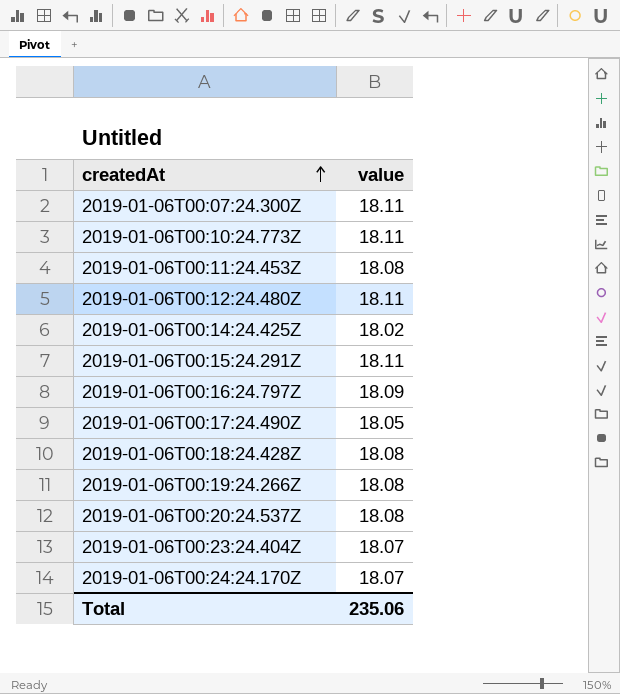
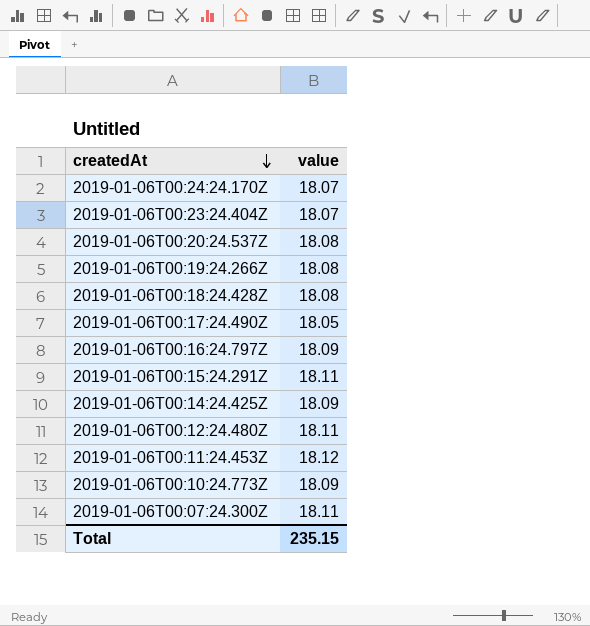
row order: createdAt ascending -> createdAt descending
2019-01-06T00:14:24.425Z | value: 18.02 -> 18.09
2019-01-06T00:11:24.453Z | value: 18.08 -> 18.12
2019-01-06T00:10:24.773Z | value: 18.11 -> 18.09
Total | value: 235.06 -> 235.15

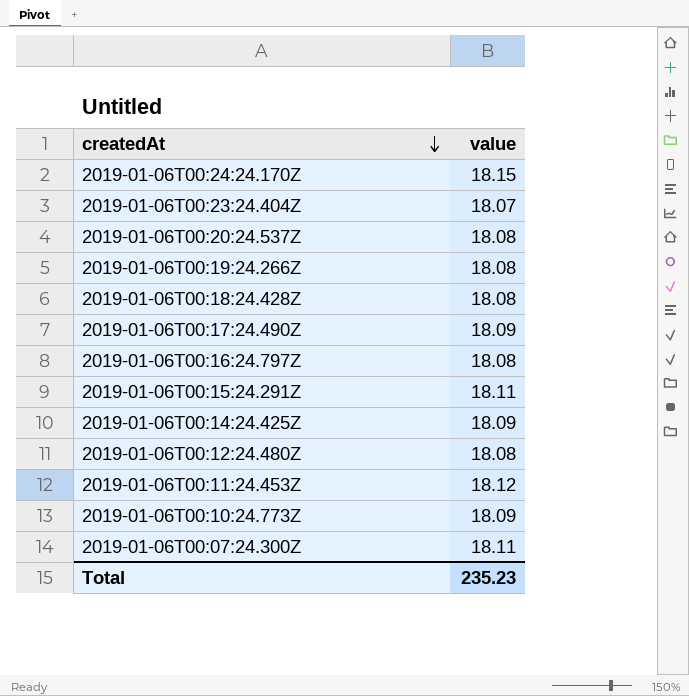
2019-01-06T00:24:24.170Z | value: 18.07 -> 18.15
2019-01-06T00:17:24.490Z | value: 18.05 -> 18.09
2019-01-06T00:16:24.797Z | value: 18.09 -> 18.08
2019-01-06T00:12:24.480Z | value: 18.11 -> 18.08
Total | value: 235.15 -> 235.23

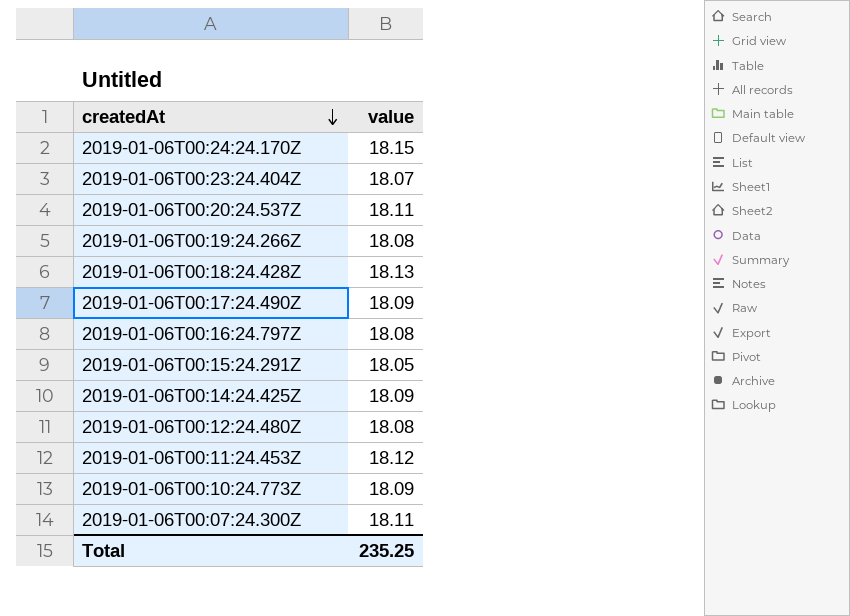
2019-01-06T00:20:24.537Z | value: 18.08 -> 18.11
2019-01-06T00:18:24.428Z | value: 18.08 -> 18.13
2019-01-06T00:15:24.291Z | value: 18.11 -> 18.05
Total | value: 235.23 -> 235.25

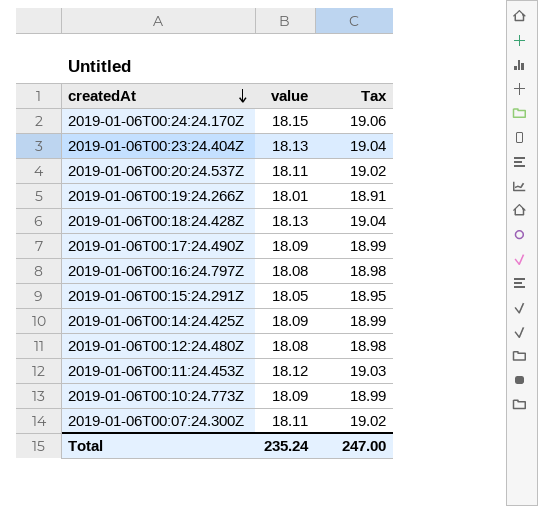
column Tax | formula: none -> [value] * 1.05
2019-01-06T00:23:24.404Z | value: 18.07 -> 18.13
2019-01-06T00:19:24.266Z | value: 18.08 -> 18.01
Total | value: 235.25 -> 235.24

